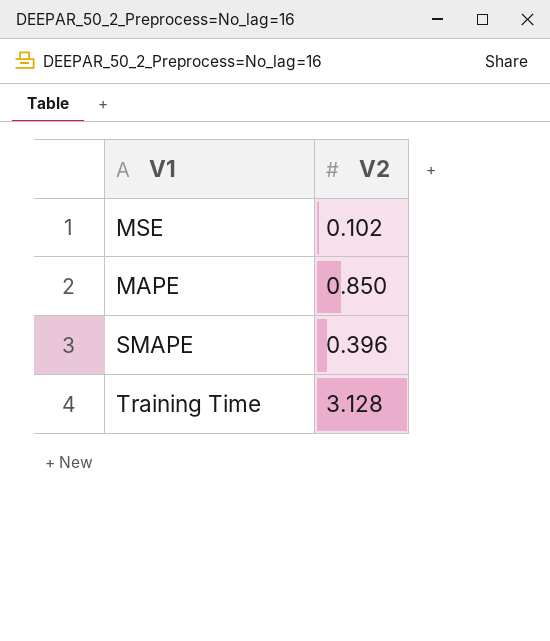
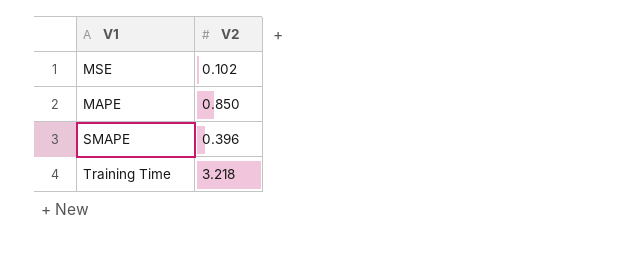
Training Time | V2: 3.128 -> 3.218

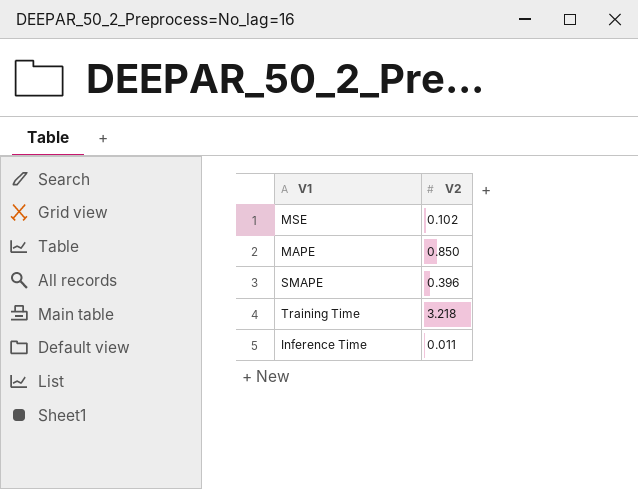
row Inference Time: none -> 0.011

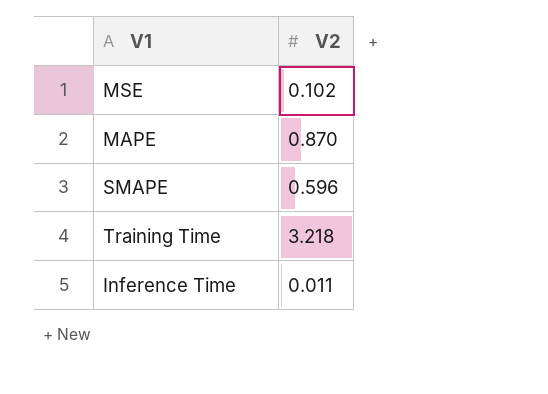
MAPE | V2: 0.850 -> 0.870
SMAPE | V2: 0.396 -> 0.596

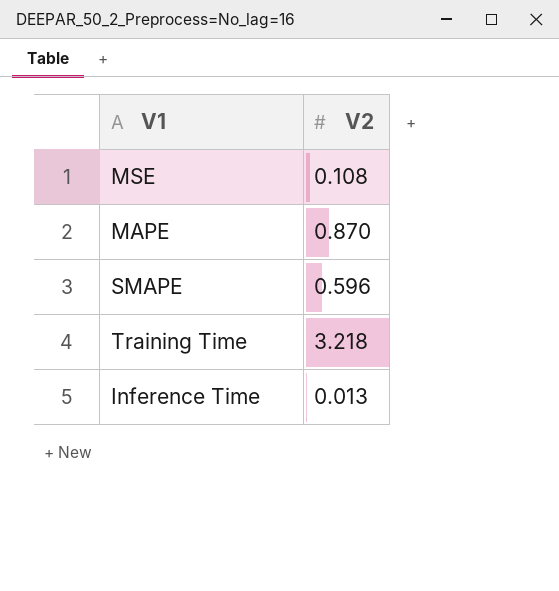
MSE | V2: 0.102 -> 0.108
Inference Time | V2: 0.011 -> 0.013

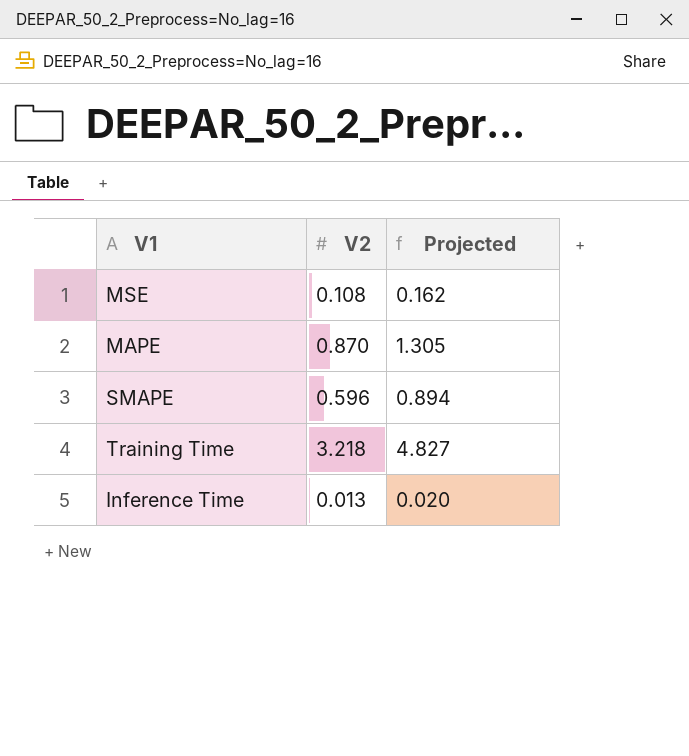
column Projected | formula: none -> [V2] * 1.5

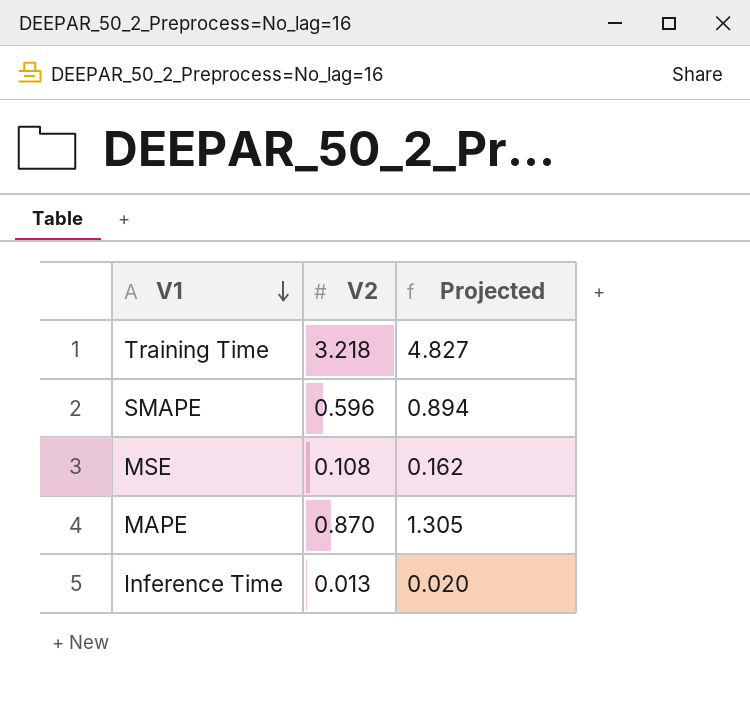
row order: none -> V1 descending

